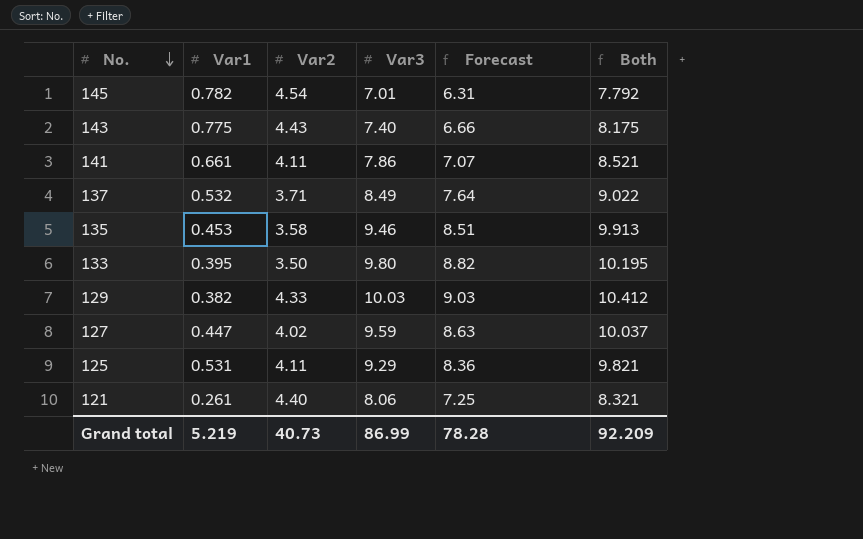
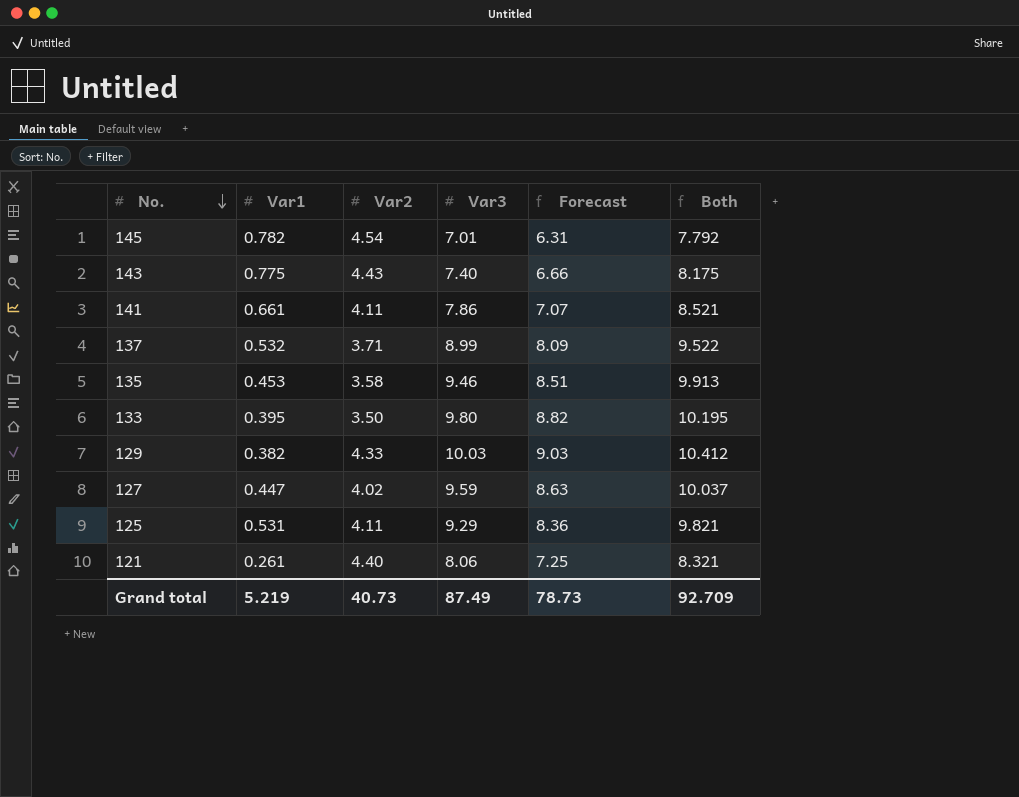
137 | Var3: 8.49 -> 8.99
137 | Forecast: 7.64 -> 8.09
137 | Both: 9.022 -> 9.522
Grand total | Var3: 86.99 -> 87.49
Grand total | Forecast: 78.28 -> 78.73
Grand total | Both: 92.209 -> 92.709

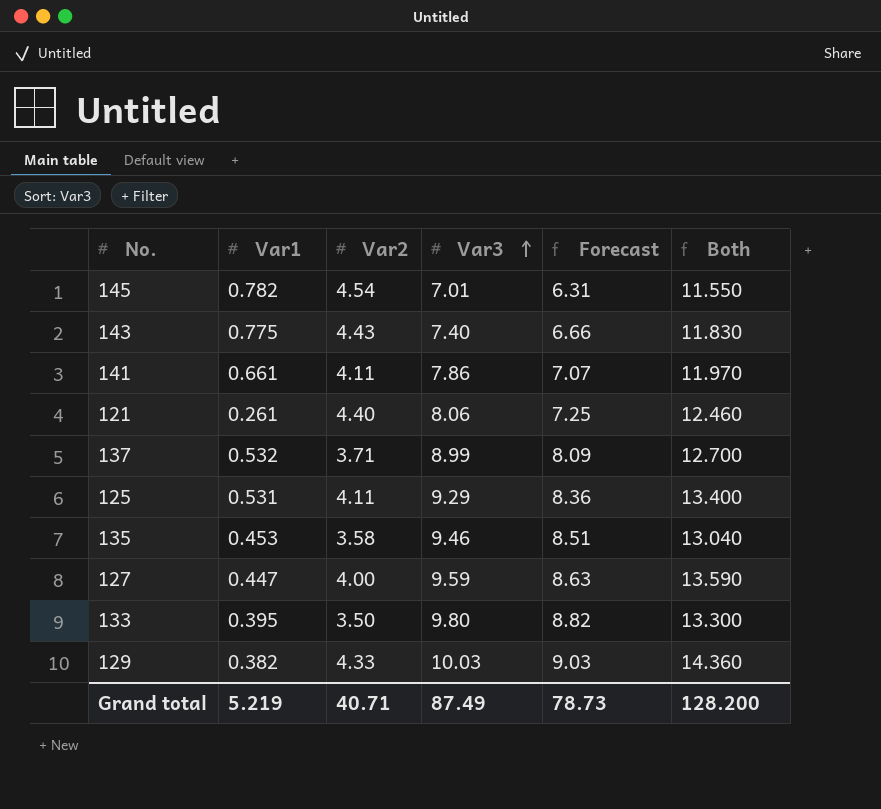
row order: No. descending -> Var3 ascending
column Both | formula: [Var1] + [Var3] -> [Var2] + [Var3]
127 | Var2: 4.02 -> 4.00
Grand total | Var2: 40.73 -> 40.71
Grand total | Both: 92.709 -> 128.200

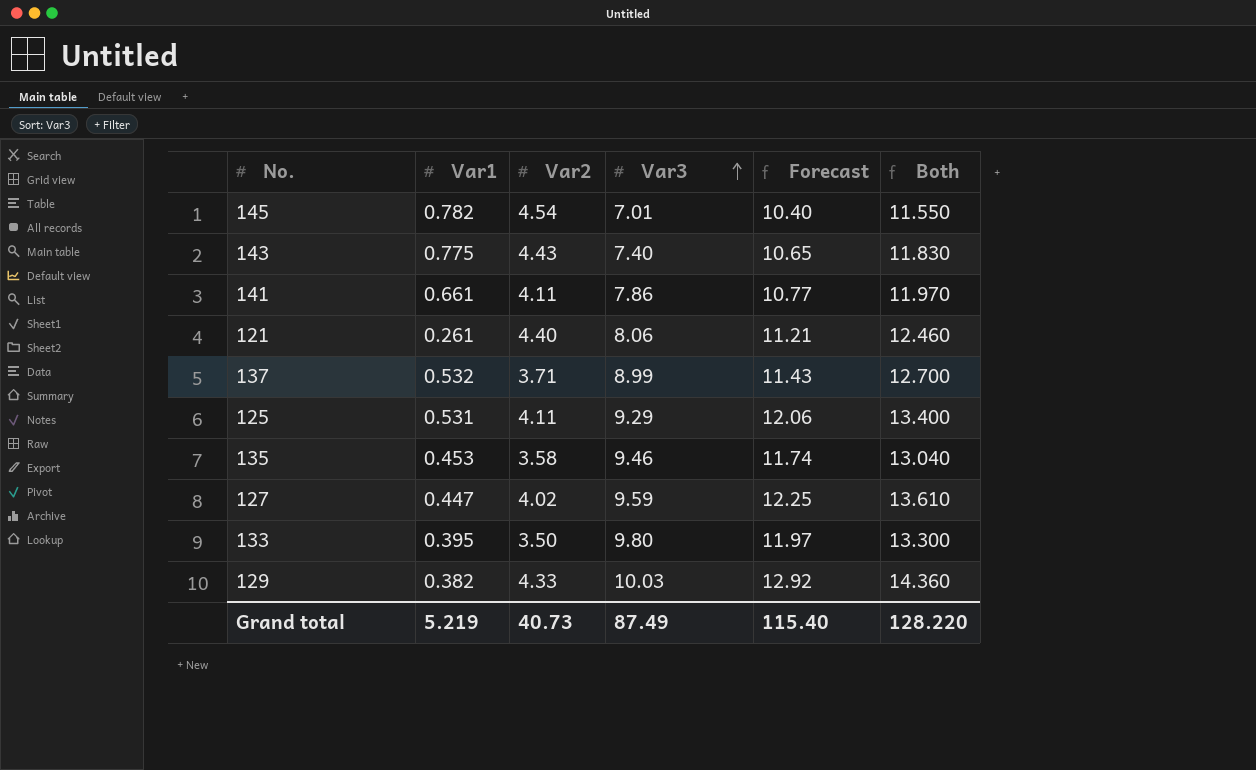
column Forecast | formula: [Var3] * 0.9 -> [Both] * 0.9
127 | Var2: 4.00 -> 4.02
127 | Both: 13.590 -> 13.610
Grand total | Var2: 40.71 -> 40.73
Grand total | Forecast: 78.73 -> 115.40
Grand total | Both: 128.200 -> 128.220

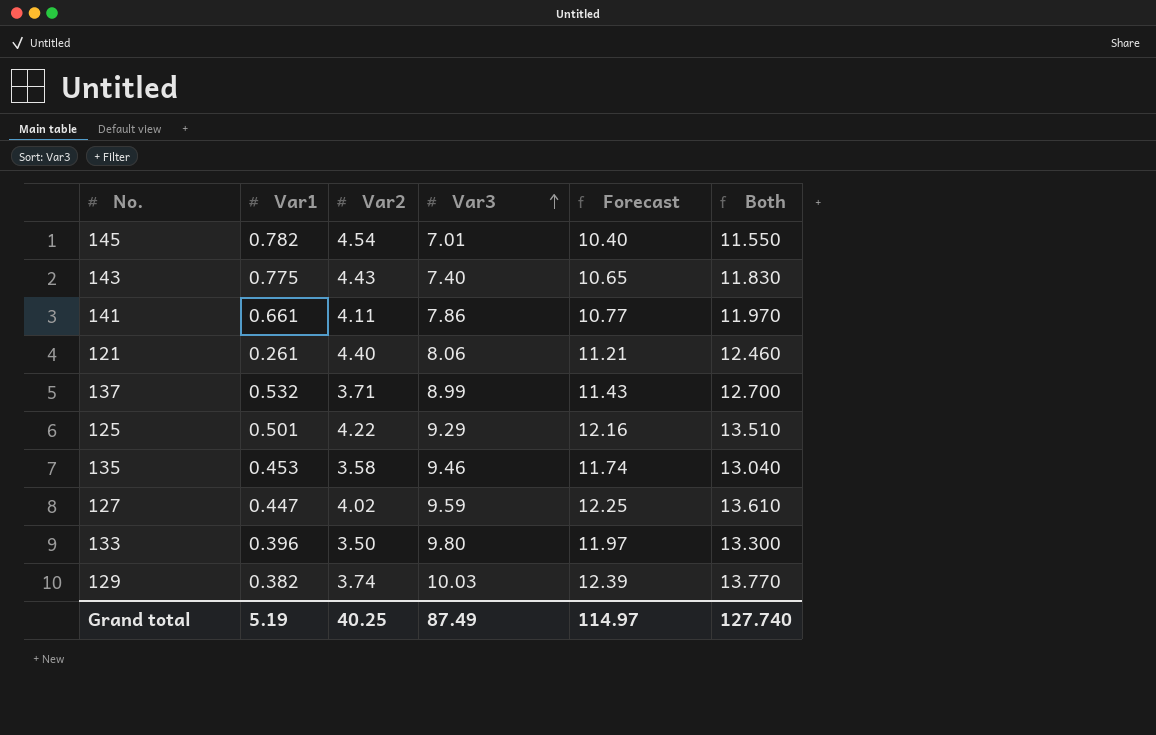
125 | Var1: 0.531 -> 0.501
125 | Var2: 4.11 -> 4.22
125 | Forecast: 12.06 -> 12.16
125 | Both: 13.400 -> 13.510
133 | Var1: 0.395 -> 0.396
129 | Var2: 4.33 -> 3.74
129 | Forecast: 12.92 -> 12.39
129 | Both: 14.360 -> 13.770
Grand total | Var1: 5.219 -> 5.19
Grand total | Var2: 40.73 -> 40.25
Grand total | Forecast: 115.40 -> 114.97
Grand total | Both: 128.220 -> 127.740

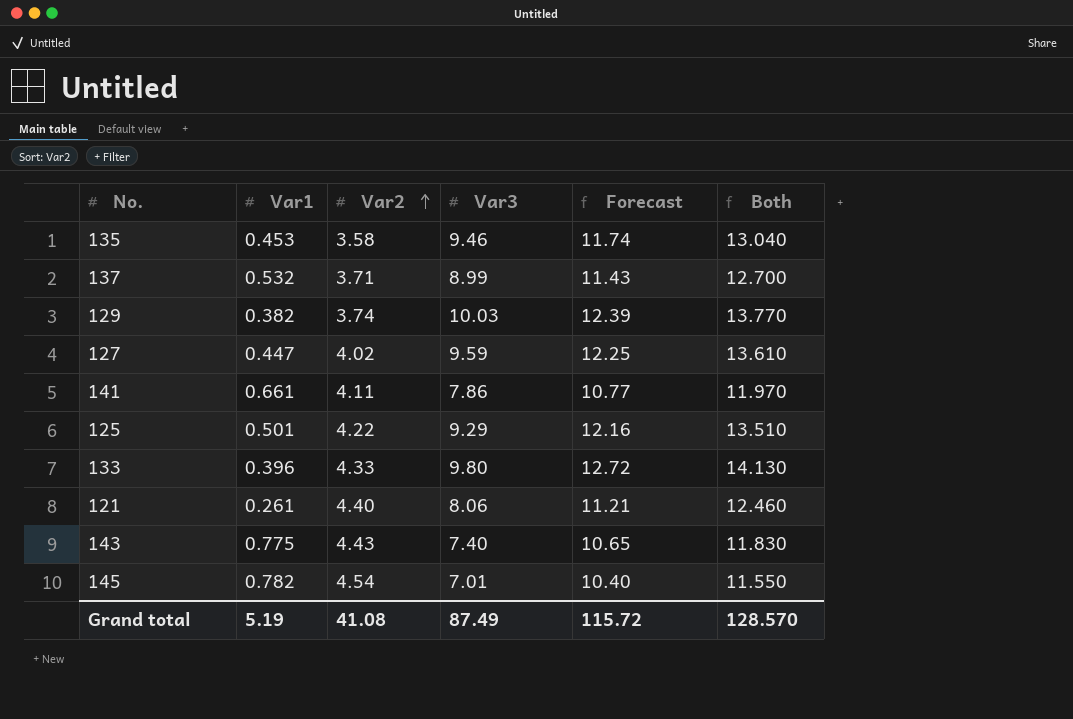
row order: Var3 ascending -> Var2 ascending
133 | Var2: 3.50 -> 4.33
133 | Forecast: 11.97 -> 12.72
133 | Both: 13.300 -> 14.130
Grand total | Var2: 40.25 -> 41.08
Grand total | Forecast: 114.97 -> 115.72
Grand total | Both: 127.740 -> 128.570

